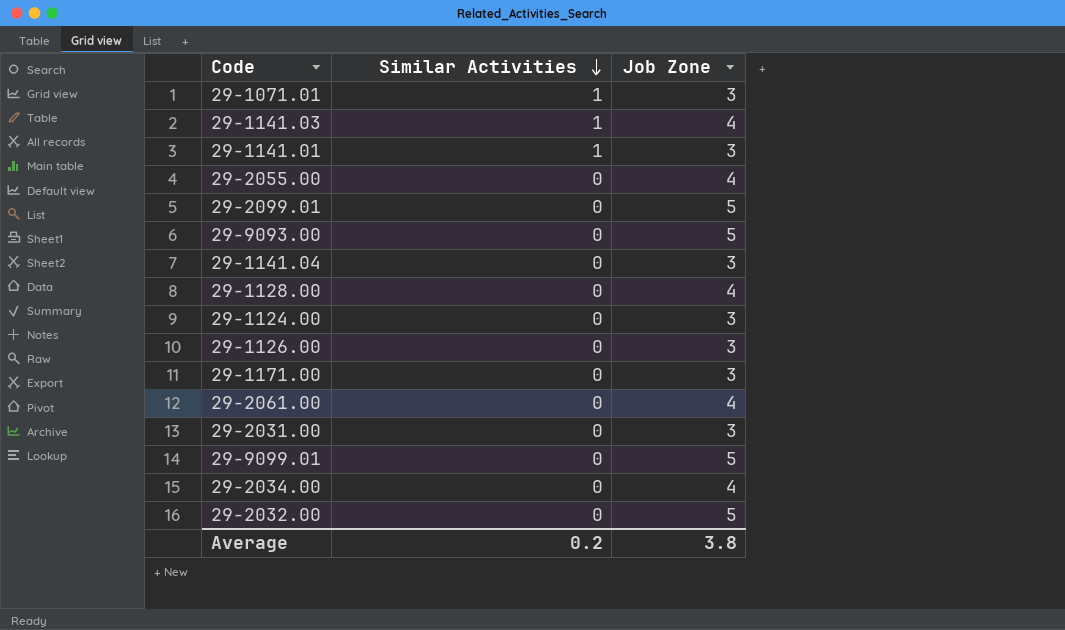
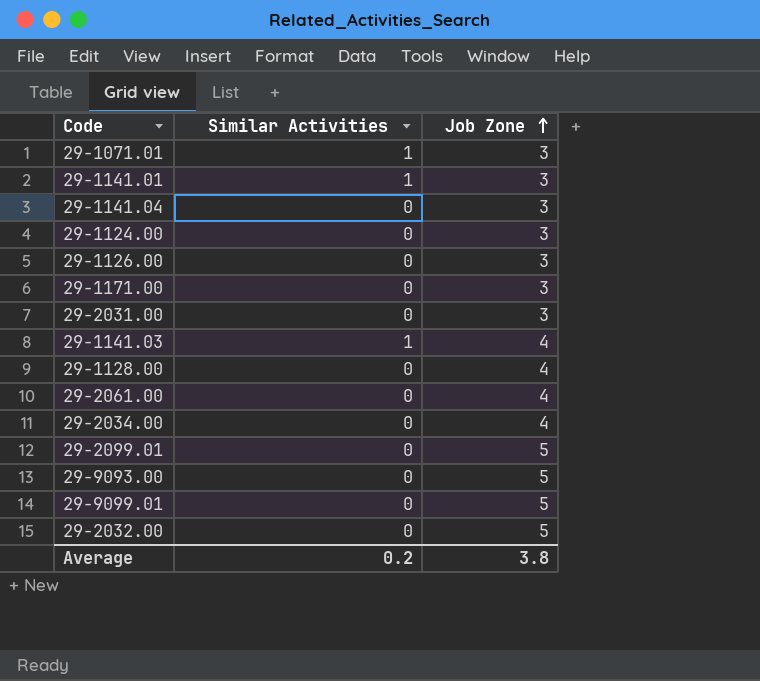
row order: Similar Activities descending -> Job Zone ascending
row 29-2055.00: 0 | 4 -> none

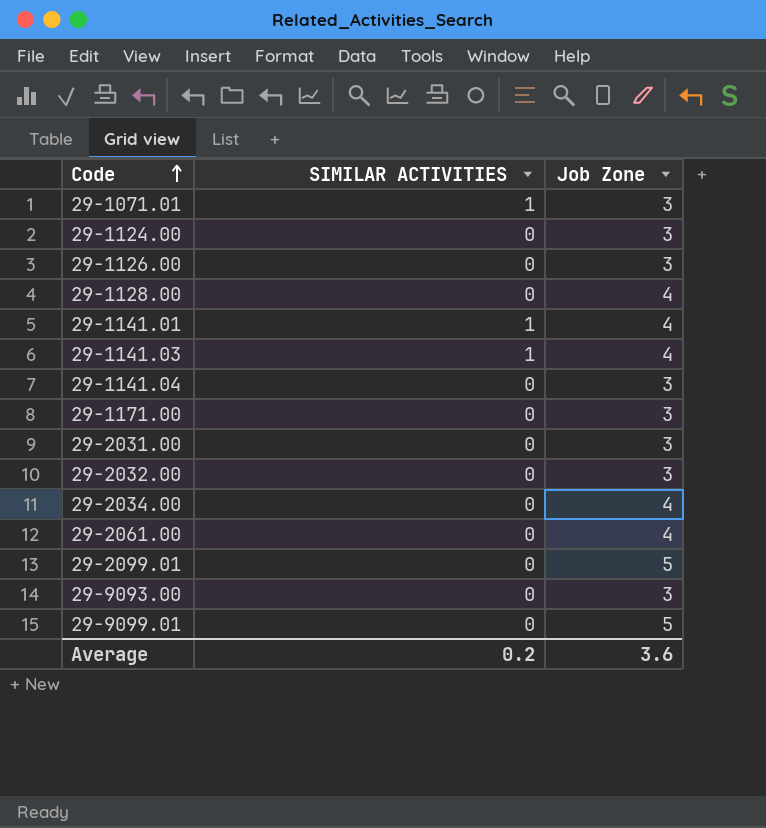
row order: Job Zone ascending -> Code ascending
column name: Similar Activities -> SIMILAR ACTIVITIES
29-1141.01 | Job Zone: 3 -> 4
29-2032.00 | Job Zone: 5 -> 3
29-9093.00 | Job Zone: 5 -> 3
Average | Job Zone: 3.8 -> 3.6

